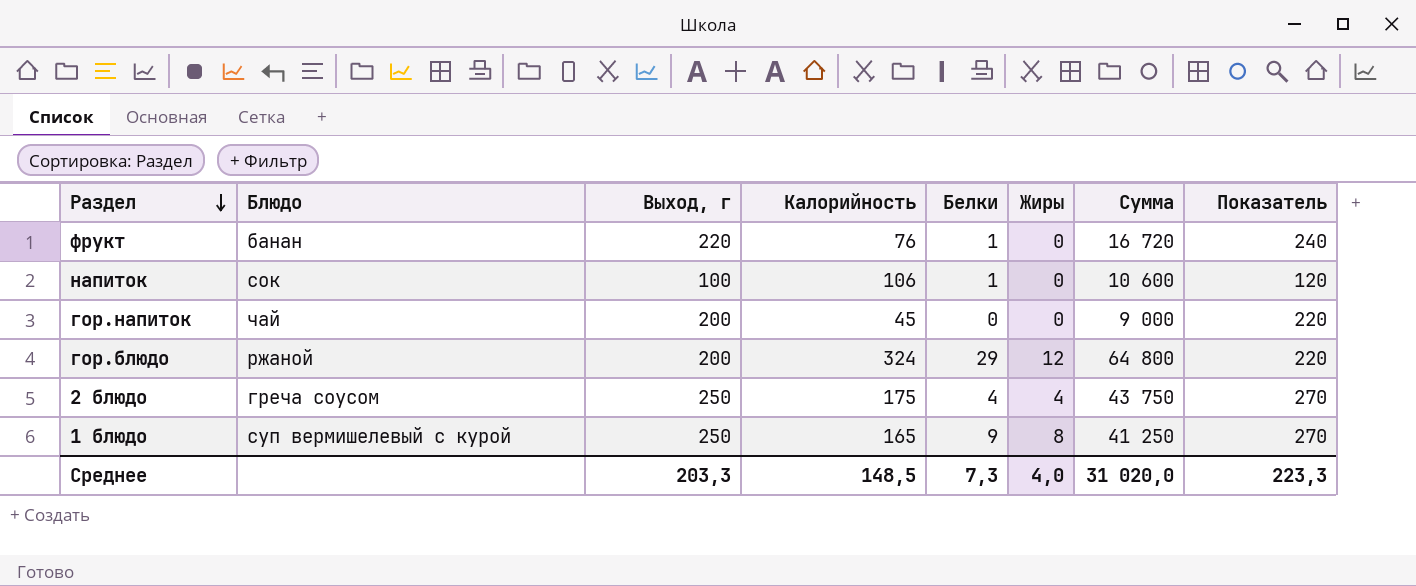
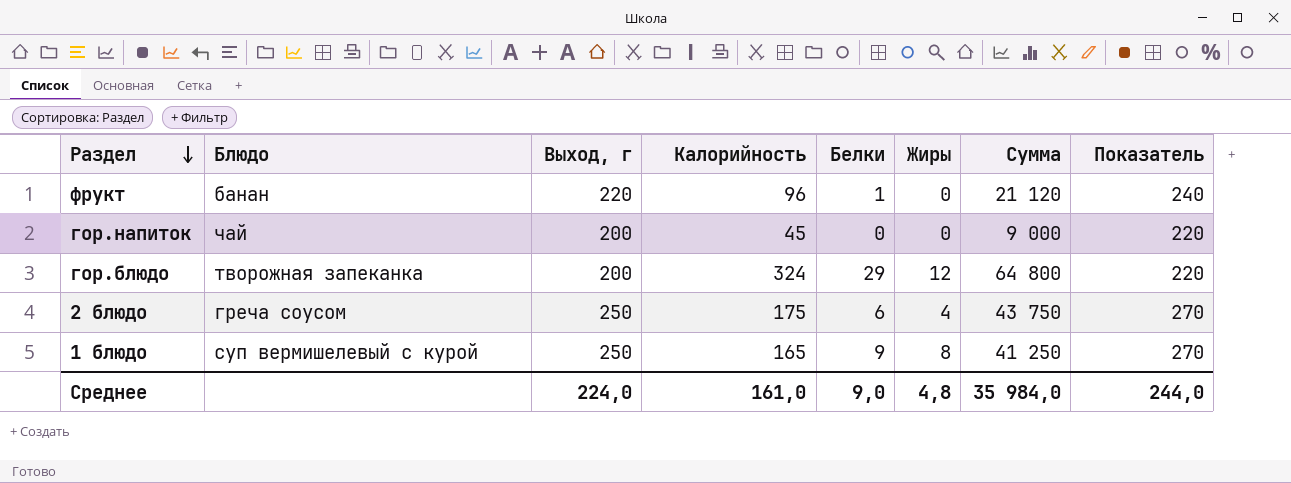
row напиток: сок | 100 | 106 | 1 | 0 | 10 600 | 120 -> none
фрукт | Калорийность: 76 -> 96
фрукт | Сумма: 16 720 -> 21 120
гор.блюдо | Блюдо: ржаной -> творожная запеканка
2 блюдо | Белки: 4 -> 6
Среднее | Выход, г: 203,3 -> 224,0
Среднее | Калорийность: 148,5 -> 161,0
Среднее | Белки: 7,3 -> 9,0
Среднее | Жиры: 4,0 -> 4,8
Среднее | Сумма: 31 020,0 -> 35 984,0
Среднее | Показатель: 223,3 -> 244,0

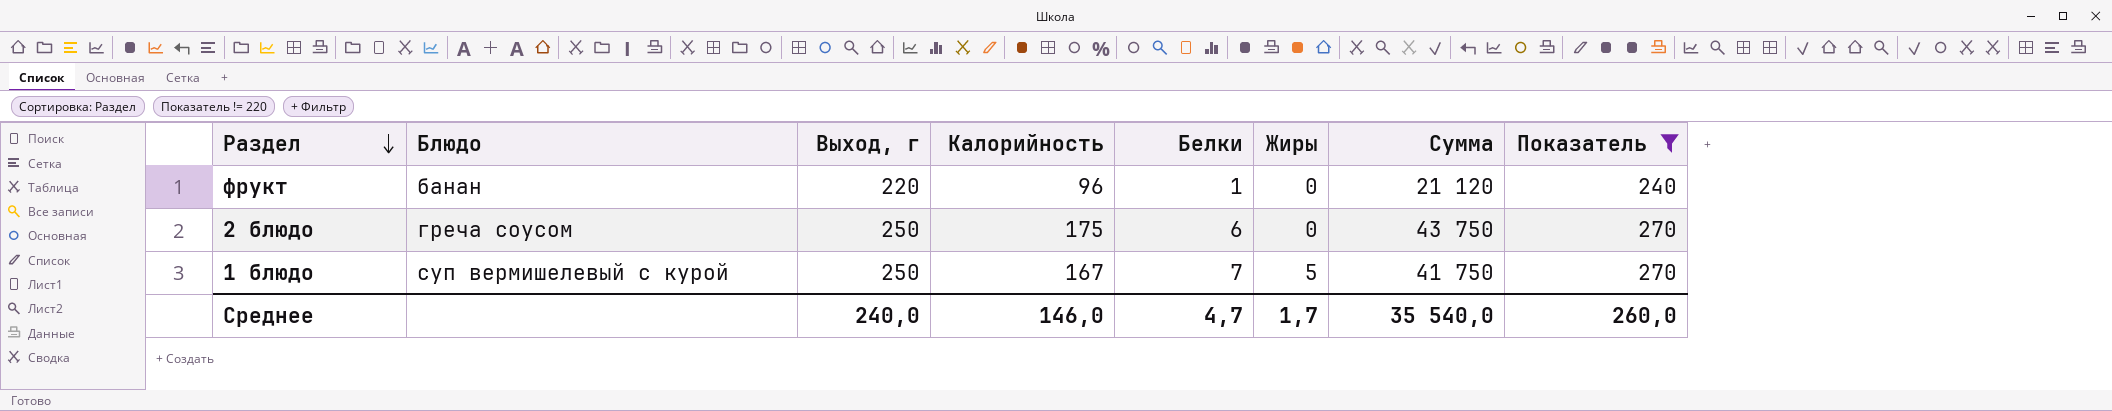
filter: none -> Показатель != 220
2 блюдо | Жиры: 4 -> 0
1 блюдо | Калорийность: 165 -> 167
1 блюдо | Белки: 9 -> 7
1 блюдо | Жиры: 8 -> 5
1 блюдо | Сумма: 41 250 -> 41 750
Среднее | Выход, г: 224,0 -> 240,0
Среднее | Калорийность: 161,0 -> 146,0
Среднее | Белки: 9,0 -> 4,7
Среднее | Жиры: 4,8 -> 1,7
Среднее | Сумма: 35 984,0 -> 35 540,0
Среднее | Показатель: 244,0 -> 260,0

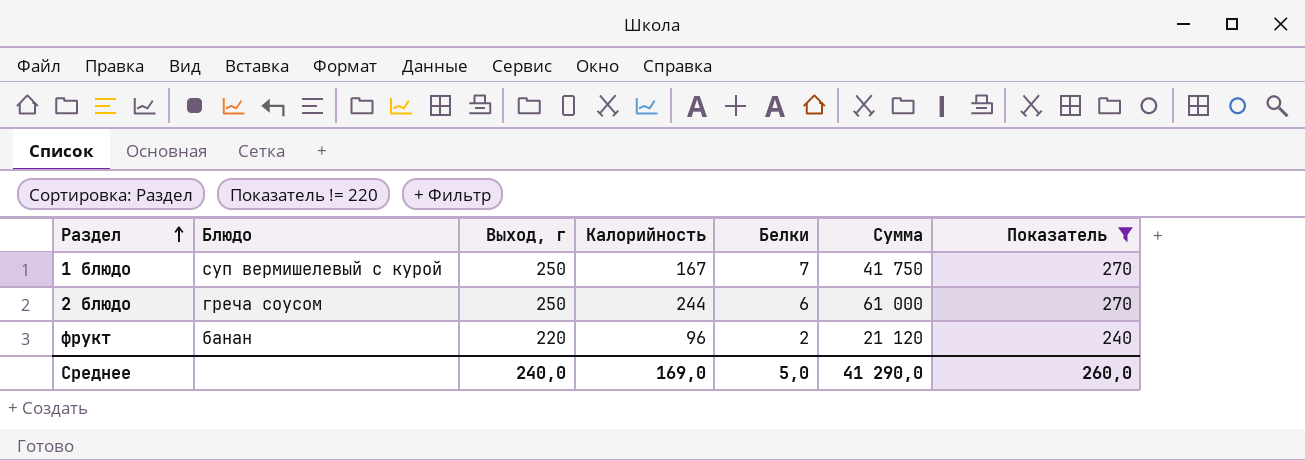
row order: Раздел descending -> Раздел ascending
column Жиры | position: 6 -> none
2 блюдо | Калорийность: 175 -> 244
2 блюдо | Сумма: 43 750 -> 61 000
фрукт | Белки: 1 -> 2
Среднее | Калорийность: 146,0 -> 169,0
Среднее | Белки: 4,7 -> 5,0
Среднее | Сумма: 35 540,0 -> 41 290,0

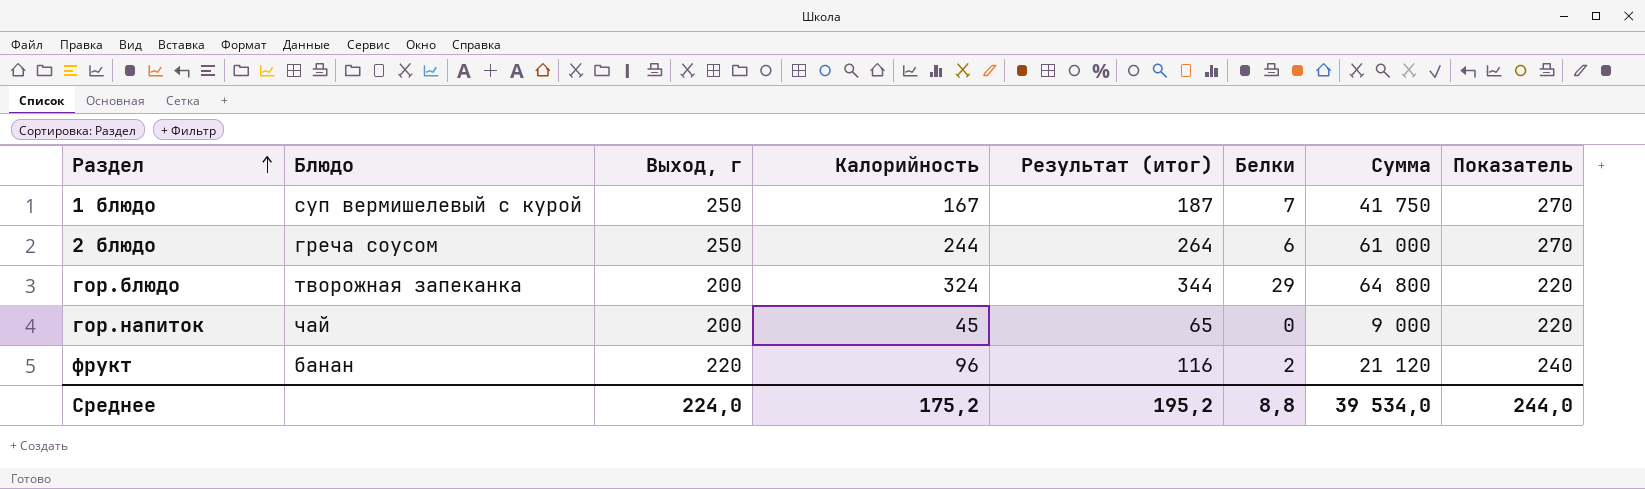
filter: Показатель != 220 -> none
column Результат (итог) | formula: none -> [Калорийность] + 20
Среднее | Выход, г: 240,0 -> 224,0
Среднее | Калорийность: 169,0 -> 175,2
Среднее | Белки: 5,0 -> 8,8
Среднее | Сумма: 41 290,0 -> 39 534,0
Среднее | Показатель: 260,0 -> 244,0

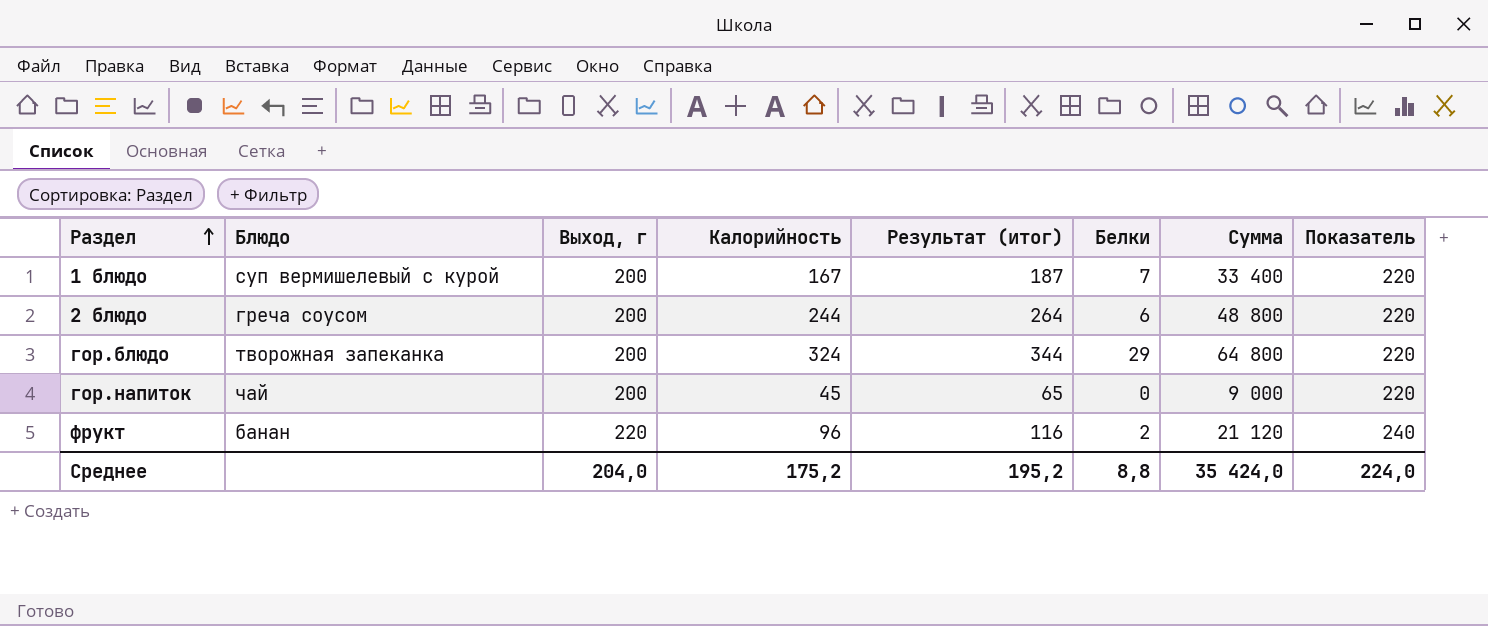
1 блюдо | Выход, г: 250 -> 200
1 блюдо | Сумма: 41 750 -> 33 400
1 блюдо | Показатель: 270 -> 220
2 блюдо | Выход, г: 250 -> 200
2 блюдо | Сумма: 61 000 -> 48 800
2 блюдо | Показатель: 270 -> 220
Среднее | Выход, г: 224,0 -> 204,0
Среднее | Сумма: 39 534,0 -> 35 424,0
Среднее | Показатель: 244,0 -> 224,0

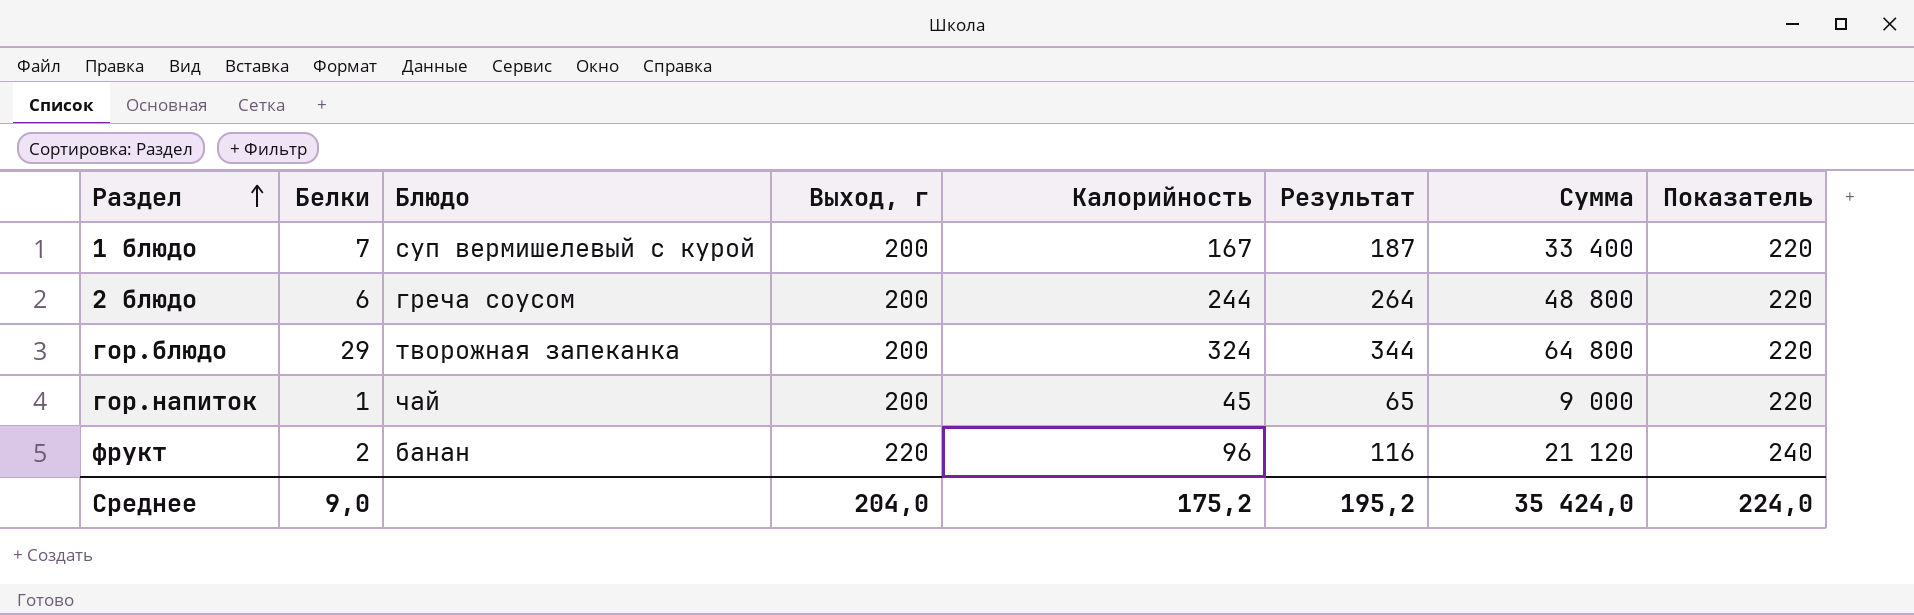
column Белки | position: 6 -> 2
column name: Результат (итог) -> Результат
гор.напиток | Белки: 0 -> 1
Среднее | Белки: 8,8 -> 9,0

